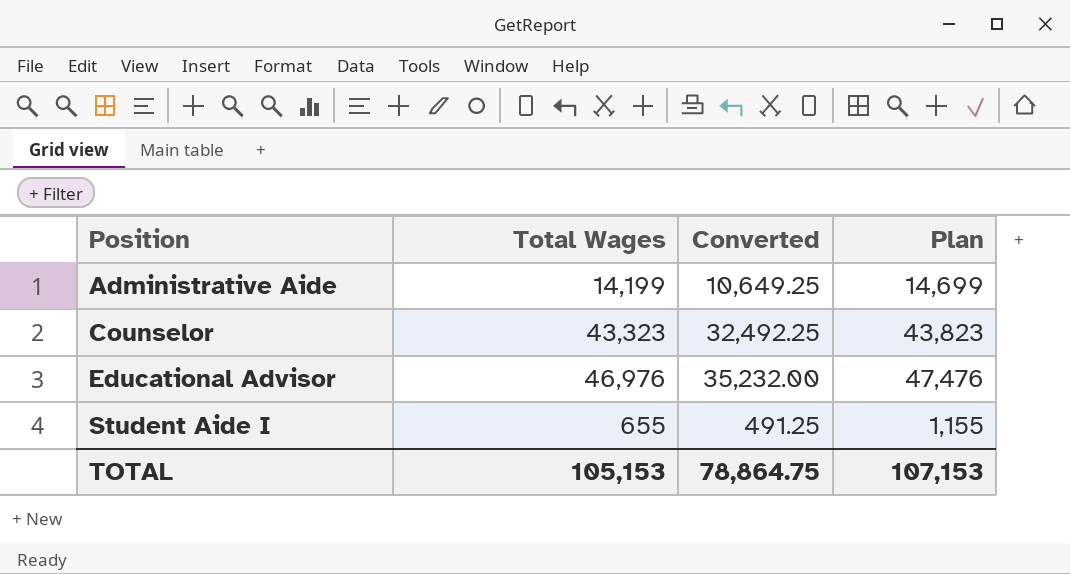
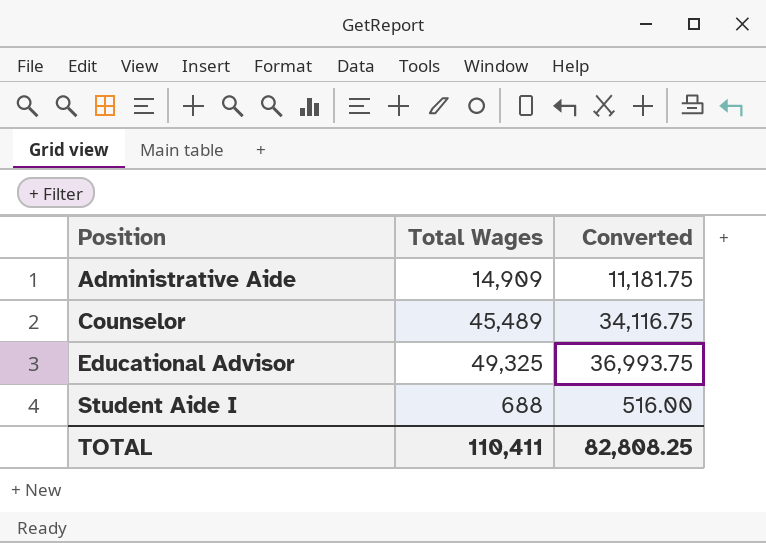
column Plan | formula: [Total Wages] + 500 -> none
Administrative Aide | Total Wages: 14,199 -> 14,909
Administrative Aide | Converted: 10,649.25 -> 11,181.75
Counselor | Total Wages: 43,323 -> 45,489
Counselor | Converted: 32,492.25 -> 34,116.75
Educational Advisor | Total Wages: 46,976 -> 49,325
Educational Advisor | Converted: 35,232.00 -> 36,993.75
Student Aide I | Total Wages: 655 -> 688
Student Aide I | Converted: 491.25 -> 516.00
TOTAL | Total Wages: 105,153 -> 110,411
TOTAL | Converted: 78,864.75 -> 82,808.25

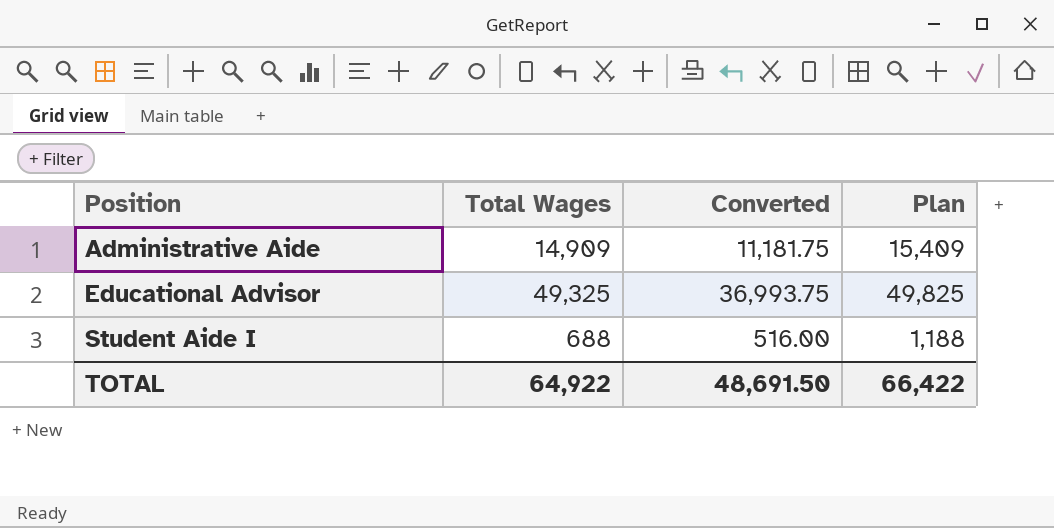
column Plan | formula: none -> [Total Wages] + 500
row Counselor: 45,489 | 34,116.75 -> none
TOTAL | Total Wages: 110,411 -> 64,922
TOTAL | Converted: 82,808.25 -> 48,691.50

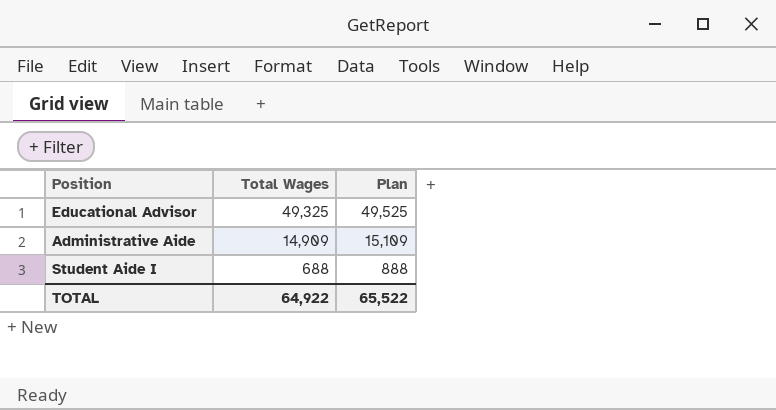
row order: Position ascending -> Total Wages descending
column Converted | formula: [Total Wages] * 0.75 -> none
column Plan | formula: [Total Wages] + 500 -> [Total Wages] + 200
TOTAL | Plan: 66,422 -> 65,522

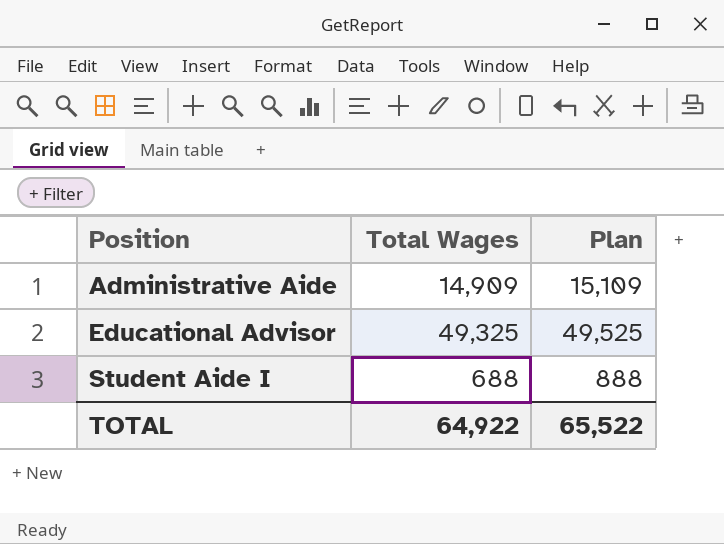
row order: Total Wages descending -> Position ascending

